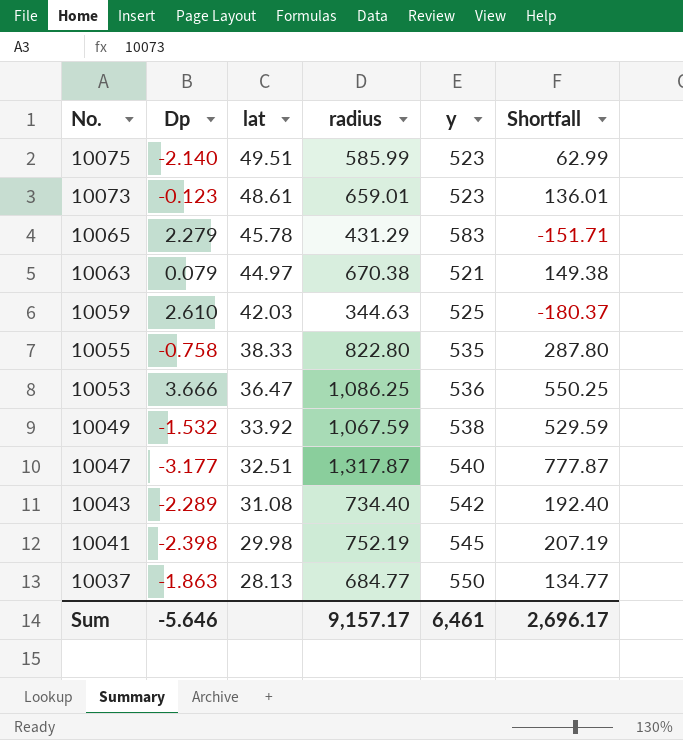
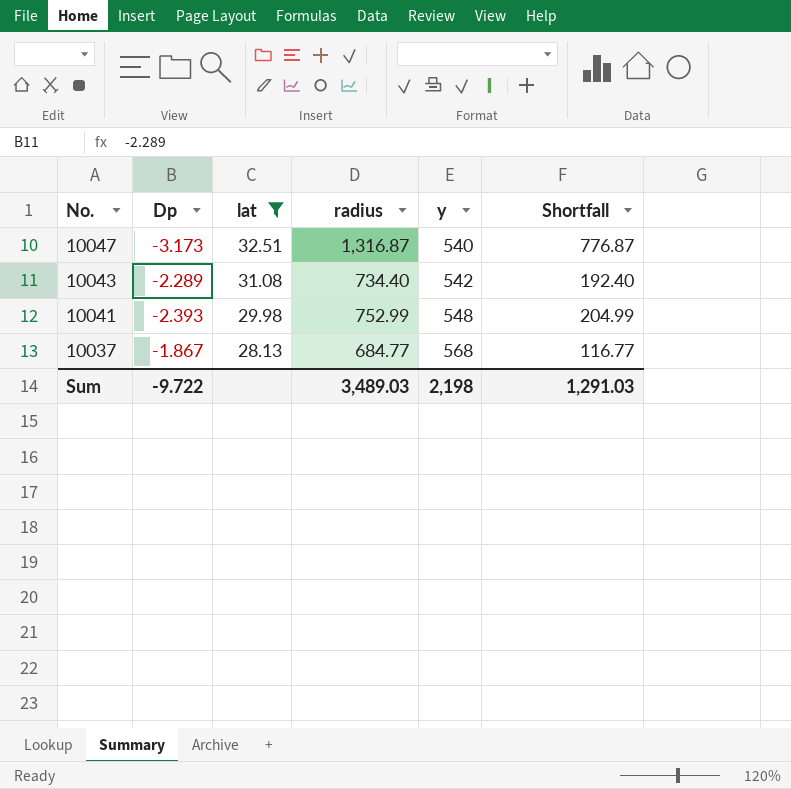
filter: none -> lat <= 32.51
10047 | Dp: -3.177 -> -3.173
10047 | radius: 1,317.87 -> 1,316.87
10047 | Shortfall: 777.87 -> 776.87
10041 | Dp: -2.398 -> -2.393
10041 | radius: 752.19 -> 752.99
10041 | y: 545 -> 548
10041 | Shortfall: 207.19 -> 204.99
10037 | Dp: -1.863 -> -1.867
10037 | y: 550 -> 568
10037 | Shortfall: 134.77 -> 116.77
Sum | Dp: -5.646 -> -9.722
Sum | radius: 9,157.17 -> 3,489.03
Sum | y: 6,461 -> 2,198
Sum | Shortfall: 2,696.17 -> 1,291.03

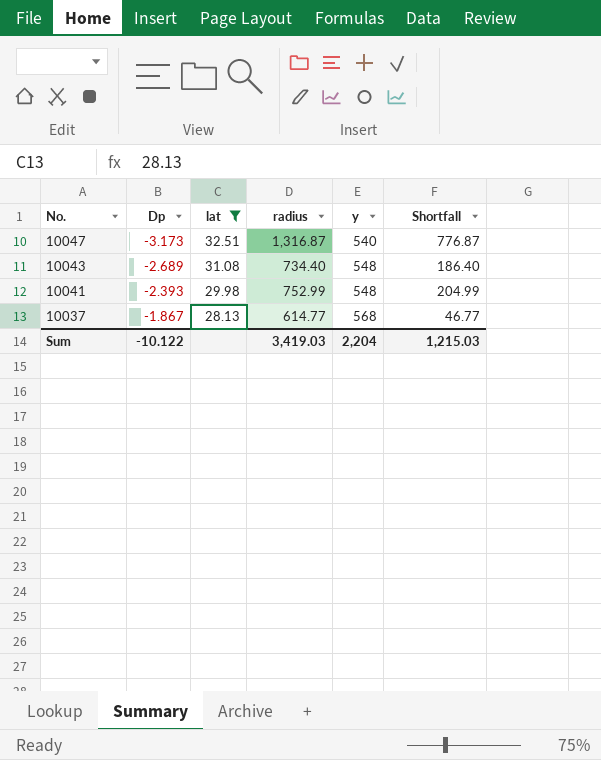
10043 | Dp: -2.289 -> -2.689
10043 | y: 542 -> 548
10043 | Shortfall: 192.40 -> 186.40
10037 | radius: 684.77 -> 614.77
10037 | Shortfall: 116.77 -> 46.77
Sum | Dp: -9.722 -> -10.122
Sum | radius: 3,489.03 -> 3,419.03
Sum | y: 2,198 -> 2,204
Sum | Shortfall: 1,291.03 -> 1,215.03

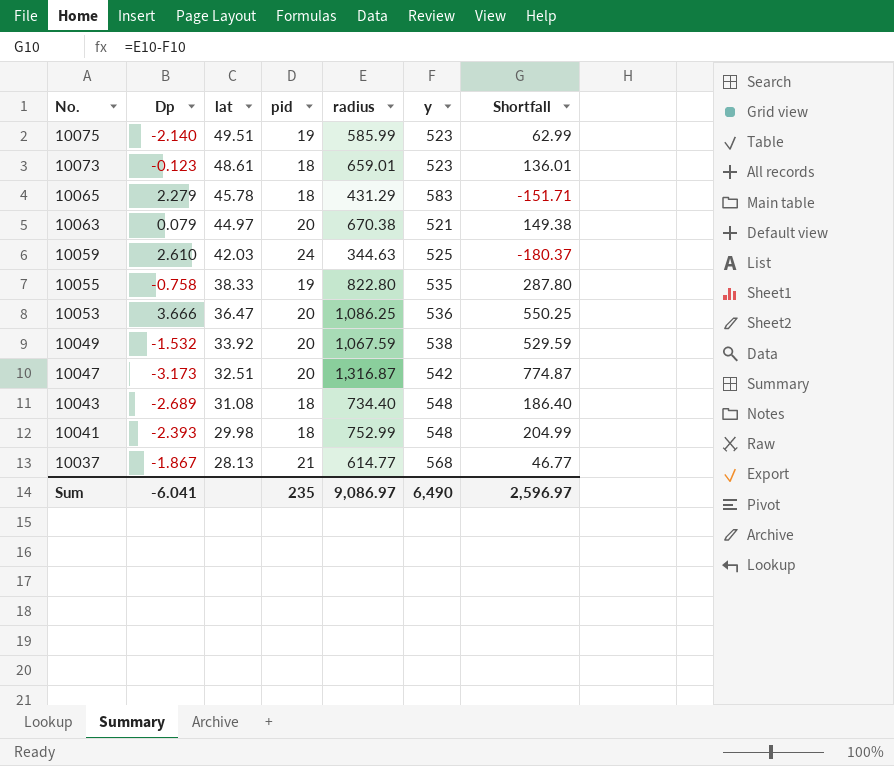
filter: lat <= 32.51 -> none
column pid | position: none -> 4
10047 | y: 540 -> 542
10047 | Shortfall: 776.87 -> 774.87
Sum | Dp: -10.122 -> -6.041
Sum | radius: 3,419.03 -> 9,086.97
Sum | y: 2,204 -> 6,490
Sum | Shortfall: 1,215.03 -> 2,596.97

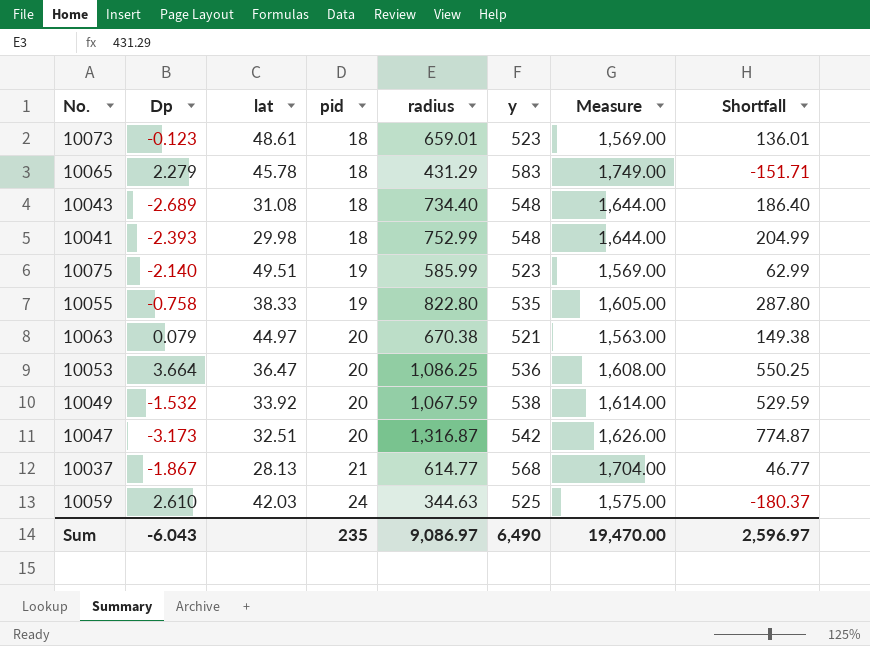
row order: No. descending -> pid ascending
column Measure | formula: none -> [y] * 3
10053 | Dp: 3.666 -> 3.664
Sum | Dp: -6.041 -> -6.043

